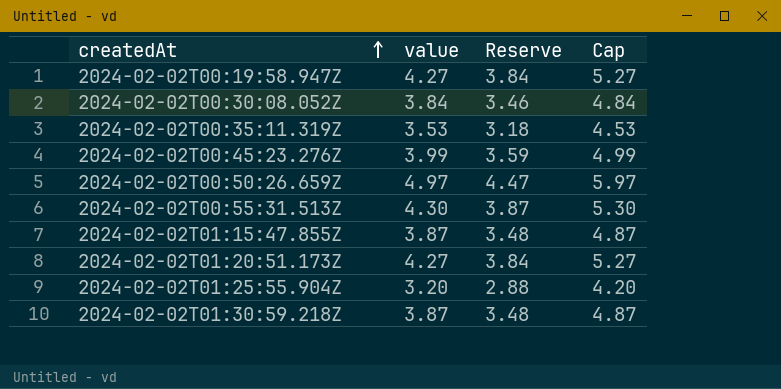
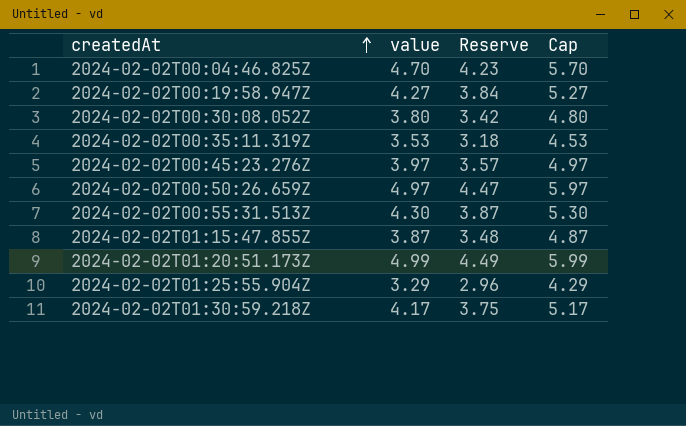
row 2024-02-02T00:04:46.825Z: none -> 4.70 | 4.23 | 5.70
2024-02-02T00:30:08.052Z | value: 3.84 -> 3.80
2024-02-02T00:30:08.052Z | Reserve: 3.46 -> 3.42
2024-02-02T00:30:08.052Z | Cap: 4.84 -> 4.80
2024-02-02T00:45:23.276Z | value: 3.99 -> 3.97
2024-02-02T00:45:23.276Z | Reserve: 3.59 -> 3.57
2024-02-02T00:45:23.276Z | Cap: 4.99 -> 4.97
2024-02-02T01:20:51.173Z | value: 4.27 -> 4.99
2024-02-02T01:20:51.173Z | Reserve: 3.84 -> 4.49
2024-02-02T01:20:51.173Z | Cap: 5.27 -> 5.99
2024-02-02T01:25:55.904Z | value: 3.20 -> 3.29
2024-02-02T01:25:55.904Z | Reserve: 2.88 -> 2.96
2024-02-02T01:25:55.904Z | Cap: 4.20 -> 4.29
2024-02-02T01:30:59.218Z | value: 3.87 -> 4.17
2024-02-02T01:30:59.218Z | Reserve: 3.48 -> 3.75
2024-02-02T01:30:59.218Z | Cap: 4.87 -> 5.17

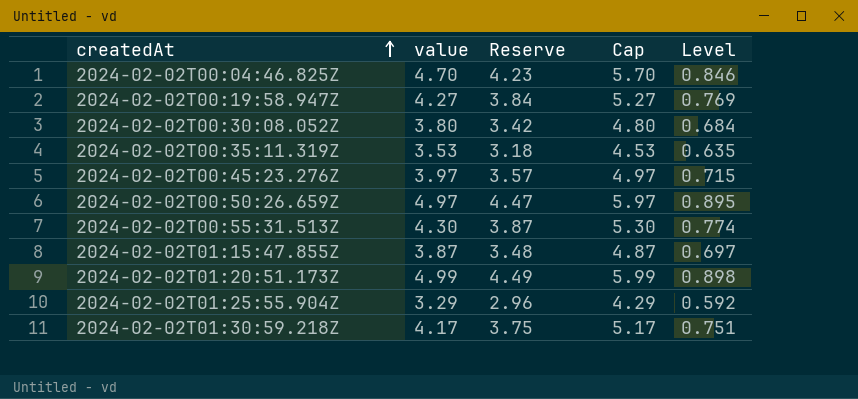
column Level | formula: none -> [value] * 0.18

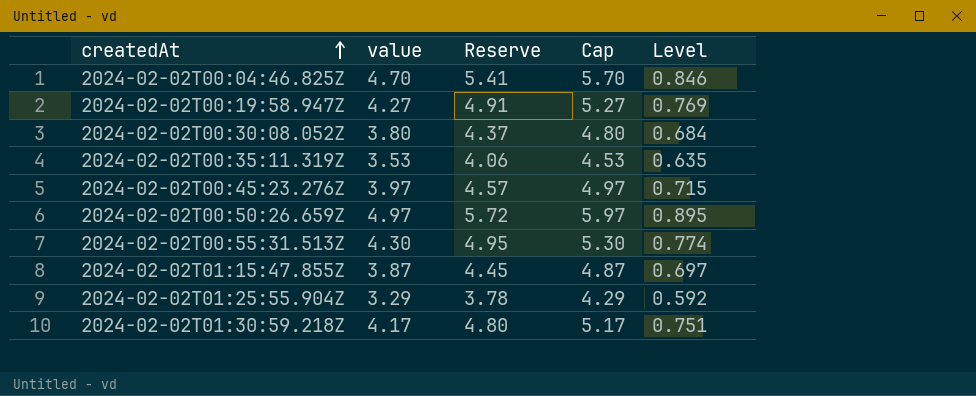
column Reserve | formula: [value] * 0.9 -> [value] * 1.15
row 2024-02-02T01:20:51.173Z: 4.99 | 4.49 | 5.99 | 0.898 -> none

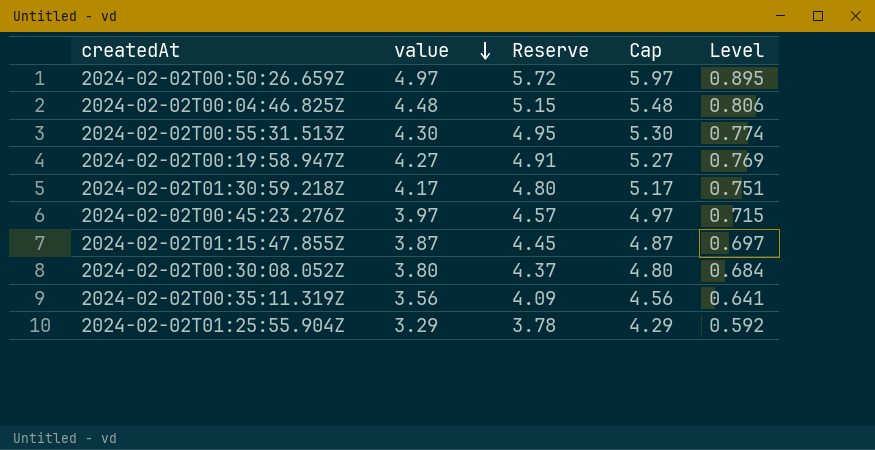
row order: createdAt ascending -> value descending
2024-02-02T00:04:46.825Z | value: 4.70 -> 4.48
2024-02-02T00:04:46.825Z | Reserve: 5.41 -> 5.15
2024-02-02T00:04:46.825Z | Cap: 5.70 -> 5.48
2024-02-02T00:04:46.825Z | Level: 0.846 -> 0.806
2024-02-02T00:35:11.319Z | value: 3.53 -> 3.56
2024-02-02T00:35:11.319Z | Reserve: 4.06 -> 4.09
2024-02-02T00:35:11.319Z | Cap: 4.53 -> 4.56
2024-02-02T00:35:11.319Z | Level: 0.635 -> 0.641

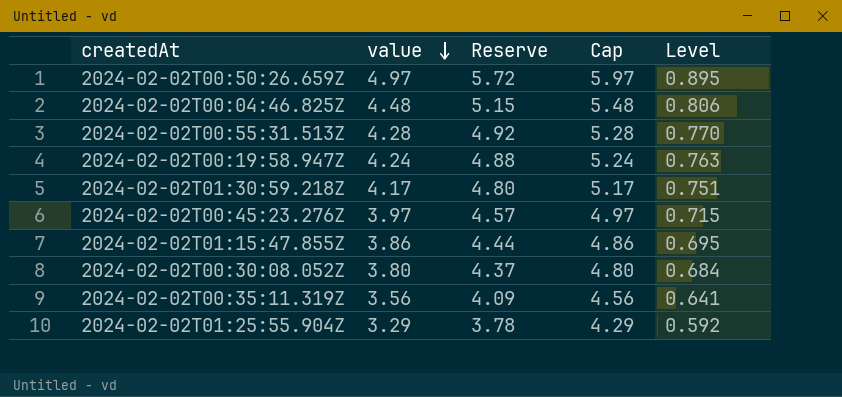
2024-02-02T00:55:31.513Z | value: 4.30 -> 4.28
2024-02-02T00:55:31.513Z | Reserve: 4.95 -> 4.92
2024-02-02T00:55:31.513Z | Cap: 5.30 -> 5.28
2024-02-02T00:55:31.513Z | Level: 0.774 -> 0.770
2024-02-02T00:19:58.947Z | value: 4.27 -> 4.24
2024-02-02T00:19:58.947Z | Reserve: 4.91 -> 4.88
2024-02-02T00:19:58.947Z | Cap: 5.27 -> 5.24
2024-02-02T00:19:58.947Z | Level: 0.769 -> 0.763
2024-02-02T01:15:47.855Z | value: 3.87 -> 3.86
2024-02-02T01:15:47.855Z | Reserve: 4.45 -> 4.44
2024-02-02T01:15:47.855Z | Cap: 4.87 -> 4.86
2024-02-02T01:15:47.855Z | Level: 0.697 -> 0.695

